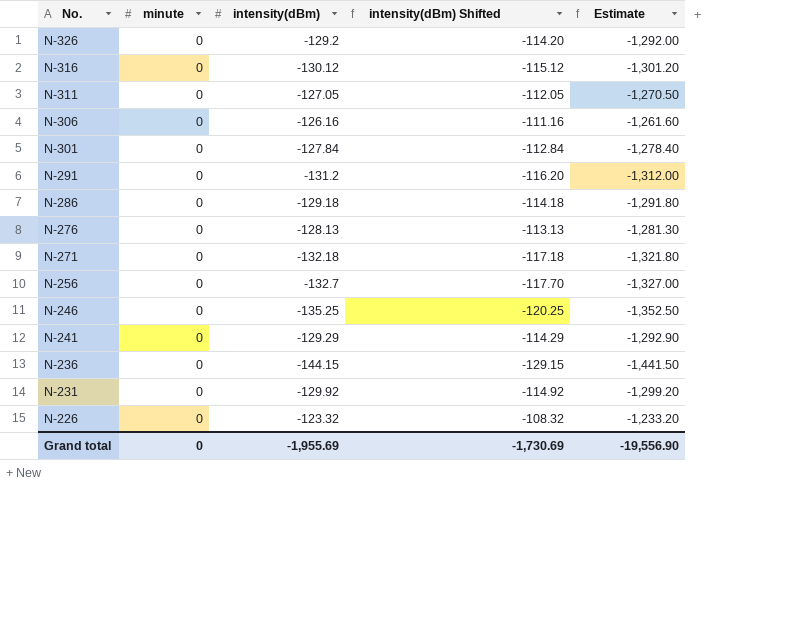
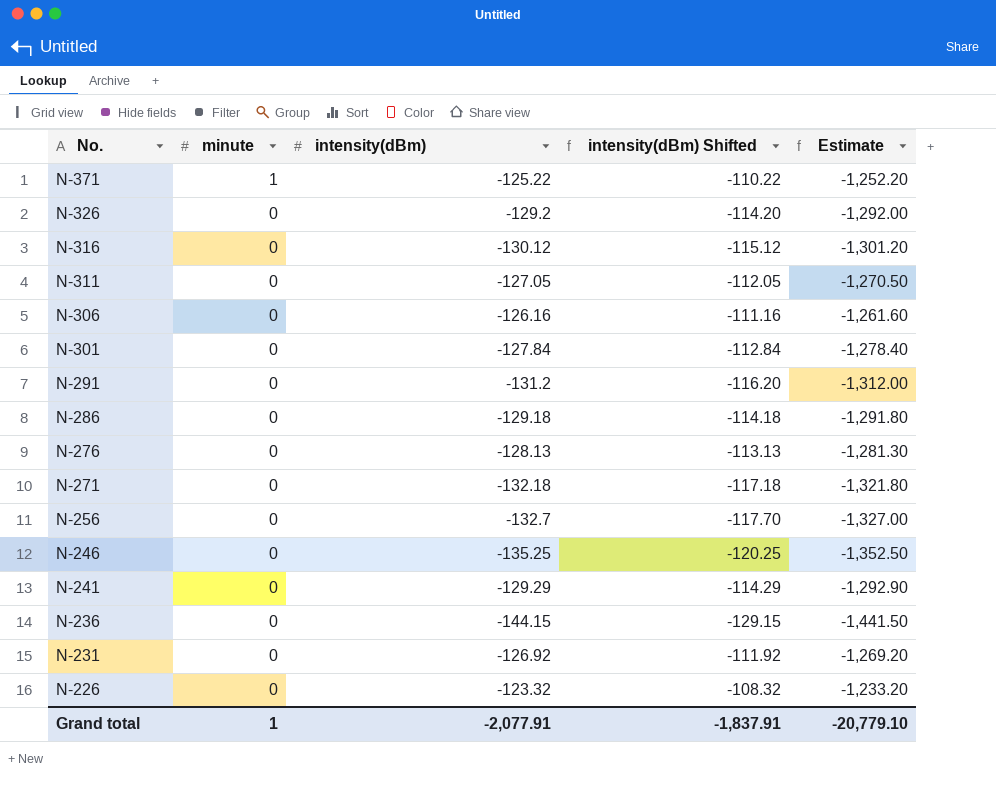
row N-371: none -> 1 | -125.22 | -110.22 | -1,252.20
N-231 | intensity(dBm): -129.92 -> -126.92
N-231 | intensity(dBm) Shifted: -114.92 -> -111.92
N-231 | Estimate: -1,299.20 -> -1,269.20
Grand total | minute: 0 -> 1
Grand total | intensity(dBm): -1,955.69 -> -2,077.91
Grand total | intensity(dBm) Shifted: -1,730.69 -> -1,837.91
Grand total | Estimate: -19,556.90 -> -20,779.10

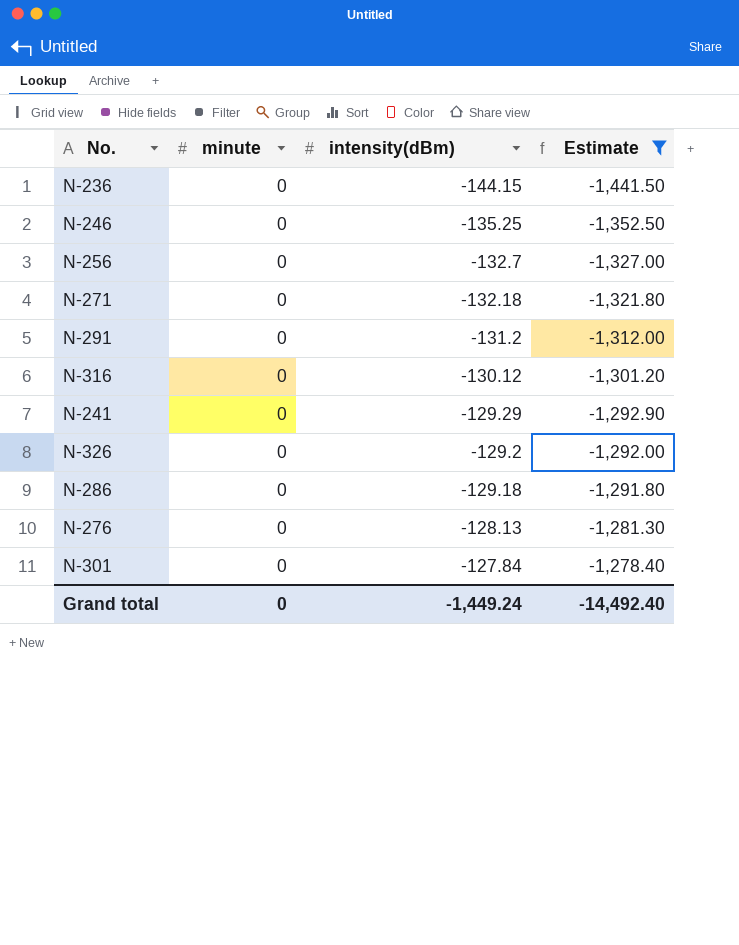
filter: none -> Estimate <= -1,278.40
row order: No. descending -> intensity(dBm) ascending
column intensity(dBm) Shifted | formula: [intensity(dBm)] + 15 -> none
Grand total | minute: 1 -> 0
Grand total | intensity(dBm): -2,077.91 -> -1,449.24
Grand total | Estimate: -20,779.10 -> -14,492.40

